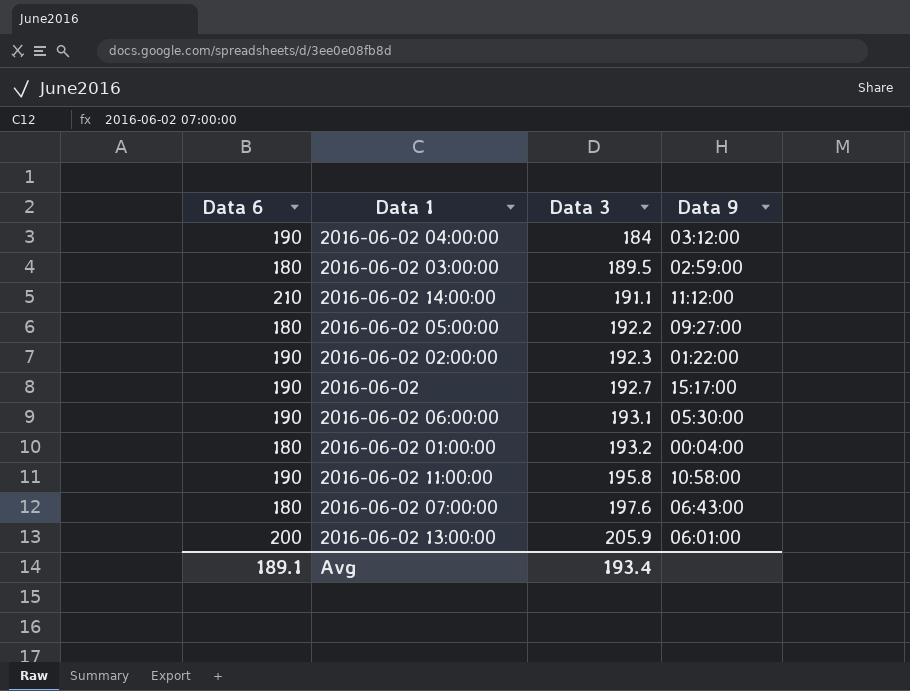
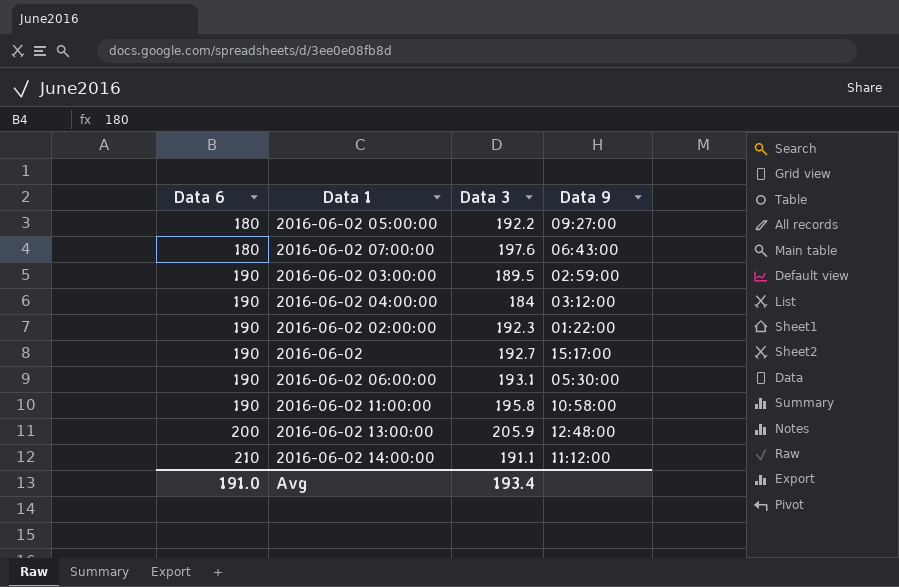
row order: Data 3 ascending -> Data 6 ascending
row 2016-06-02 01:00:00: 180 | 193.2 | 00:04:00 -> none
2016-06-02 03:00:00 | Data 6: 180 -> 190
2016-06-02 13:00:00 | Data 9: 06:01:00 -> 12:48:00
Avg | Data 6: 189.1 -> 191.0

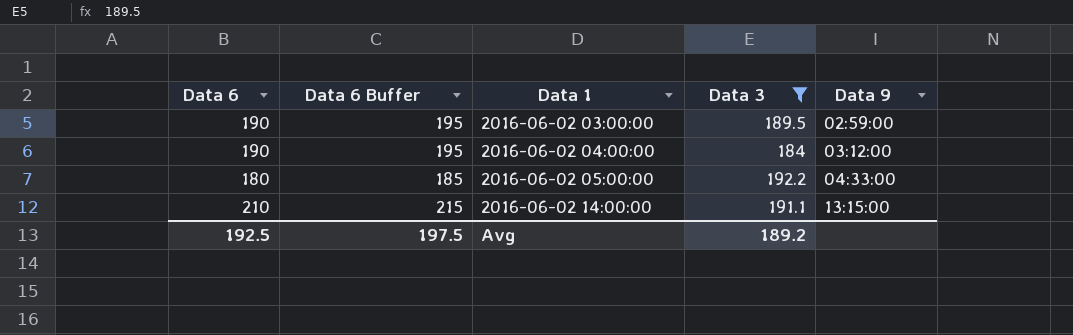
filter: none -> Data 3 <= 192.2
row order: Data 6 ascending -> Data 1 ascending
column Data 6 Buffer | formula: none -> [Data 6] + 5
2016-06-02 05:00:00 | Data 9: 09:27:00 -> 04:33:00
2016-06-02 14:00:00 | Data 9: 11:12:00 -> 13:15:00
Avg | Data 6: 191.0 -> 192.5
Avg | Data 3: 193.4 -> 189.2

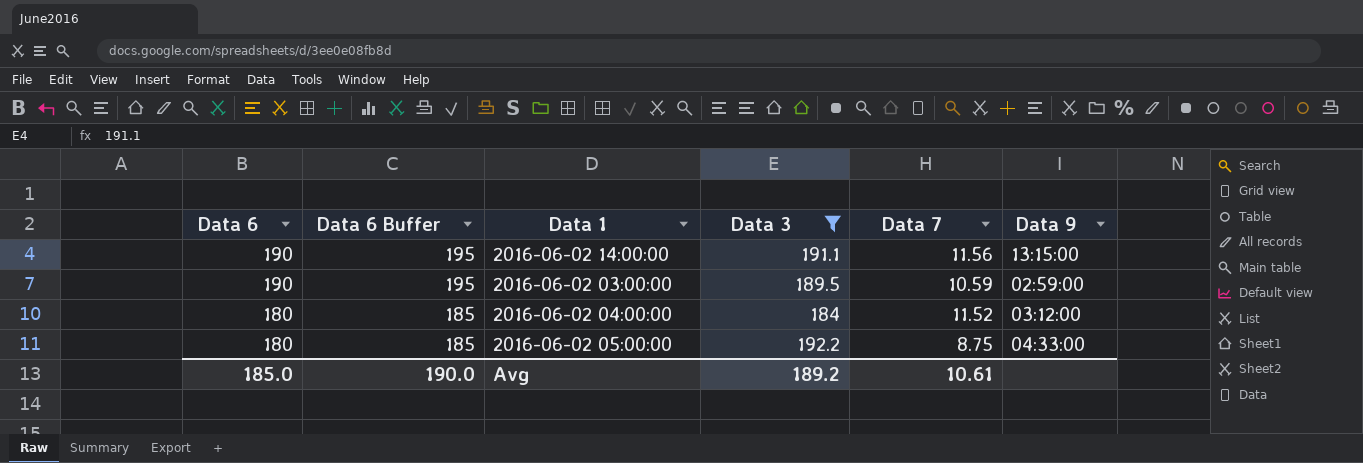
row order: Data 1 ascending -> Data 6 descending
column Data 7 | position: none -> 5
2016-06-02 14:00:00 | Data 6: 210 -> 190
2016-06-02 14:00:00 | Data 6 Buffer: 215 -> 195
2016-06-02 04:00:00 | Data 6: 190 -> 180
2016-06-02 04:00:00 | Data 6 Buffer: 195 -> 185
Avg | Data 6: 192.5 -> 185.0
Avg | Data 6 Buffer: 197.5 -> 190.0

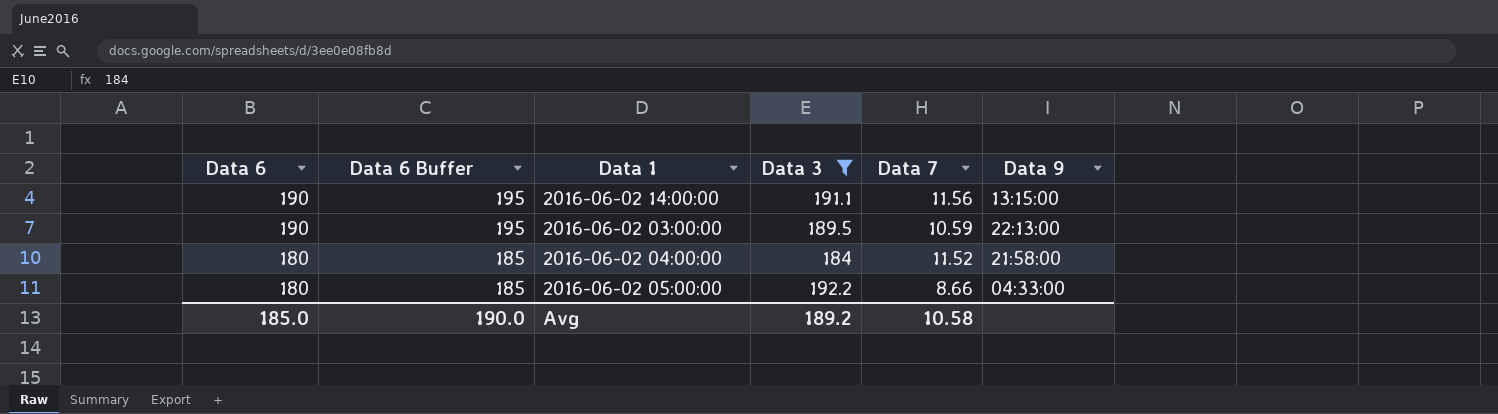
2016-06-02 03:00:00 | Data 9: 02:59:00 -> 22:13:00
2016-06-02 04:00:00 | Data 9: 03:12:00 -> 21:58:00
2016-06-02 05:00:00 | Data 7: 8.75 -> 8.66
Avg | Data 7: 10.61 -> 10.58

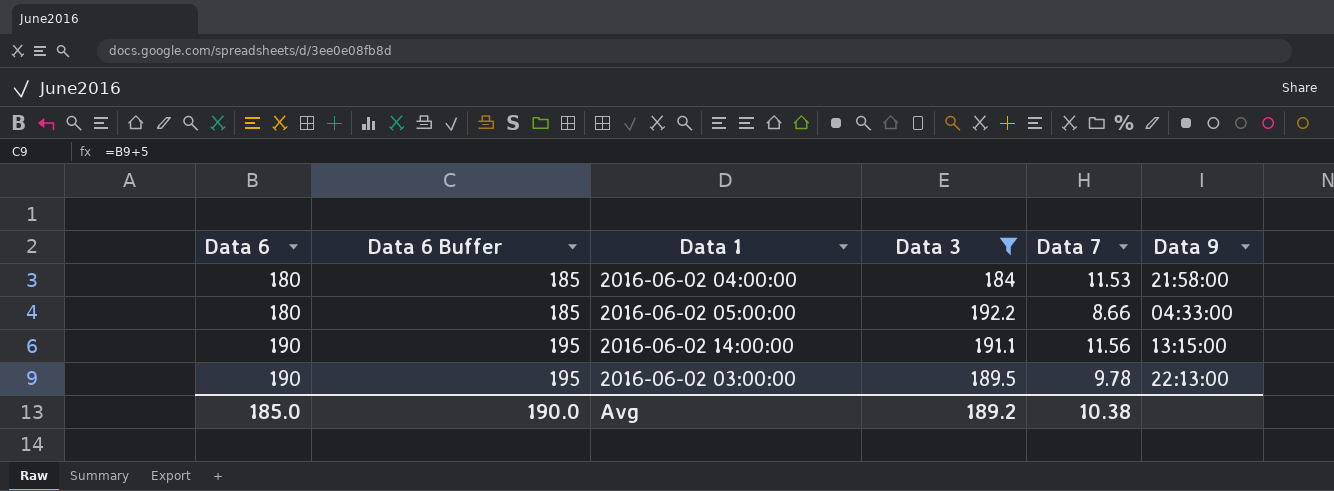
row order: Data 6 descending -> Data 6 ascending
2016-06-02 04:00:00 | Data 7: 11.52 -> 11.53
2016-06-02 03:00:00 | Data 7: 10.59 -> 9.78
Avg | Data 7: 10.58 -> 10.38

